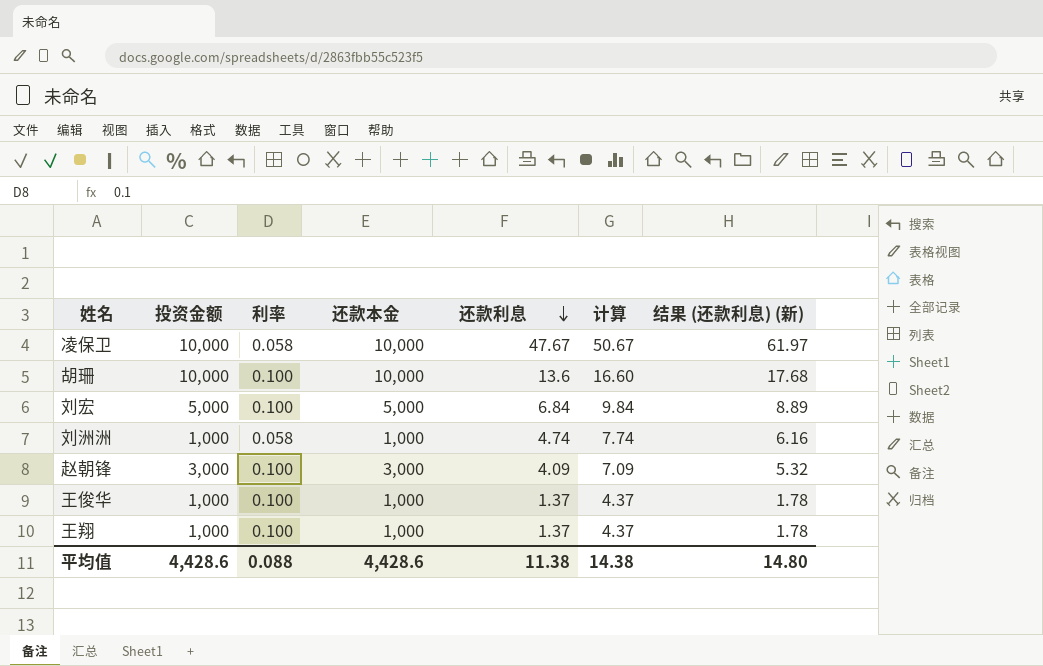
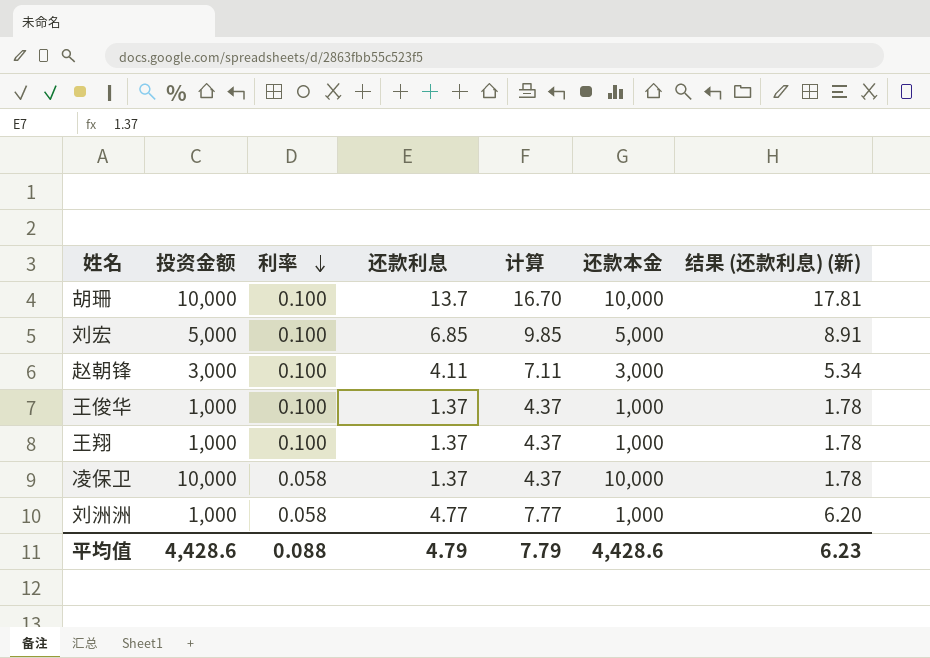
row order: 还款利息 descending -> 利率 descending
column 还款本金 | position: 4 -> 6
胡珊 | 还款利息: 13.6 -> 13.7
胡珊 | 计算: 16.60 -> 16.70
胡珊 | 结果 (还款利息) (新): 17.68 -> 17.81
刘宏 | 还款利息: 6.84 -> 6.85
刘宏 | 计算: 9.84 -> 9.85
刘宏 | 结果 (还款利息) (新): 8.89 -> 8.91
赵朝锋 | 还款利息: 4.09 -> 4.11
赵朝锋 | 计算: 7.09 -> 7.11
赵朝锋 | 结果 (还款利息) (新): 5.32 -> 5.34
凌保卫 | 还款利息: 47.67 -> 1.37
凌保卫 | 计算: 50.67 -> 4.37
凌保卫 | 结果 (还款利息) (新): 61.97 -> 1.78
刘洲洲 | 还款利息: 4.74 -> 4.77
刘洲洲 | 计算: 7.74 -> 7.77
刘洲洲 | 结果 (还款利息) (新): 6.16 -> 6.20
平均值 | 还款利息: 11.38 -> 4.79
平均值 | 计算: 14.38 -> 7.79
平均值 | 结果 (还款利息) (新): 14.80 -> 6.23

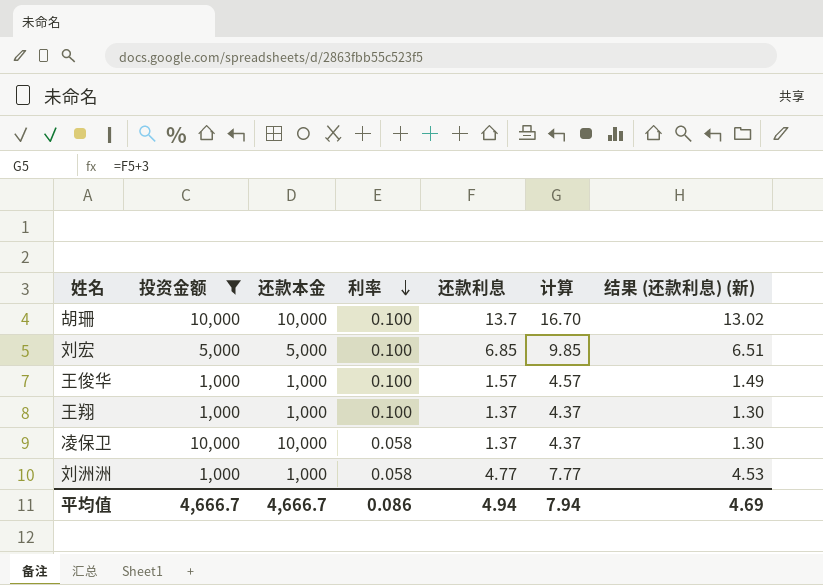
filter: none -> 投资金额 != 3,000
column 还款本金 | position: 6 -> 3
column 结果 (还款利息) (新) | formula: [还款利息] * 1.3 -> [还款利息] * 0.95
王俊华 | 还款利息: 1.37 -> 1.57
王俊华 | 计算: 4.37 -> 4.57
平均值 | 投资金额: 4,428.6 -> 4,666.7
平均值 | 还款本金: 4,428.6 -> 4,666.7
平均值 | 利率: 0.088 -> 0.086
平均值 | 还款利息: 4.79 -> 4.94
平均值 | 计算: 7.79 -> 7.94
平均值 | 结果 (还款利息) (新): 6.23 -> 4.69

